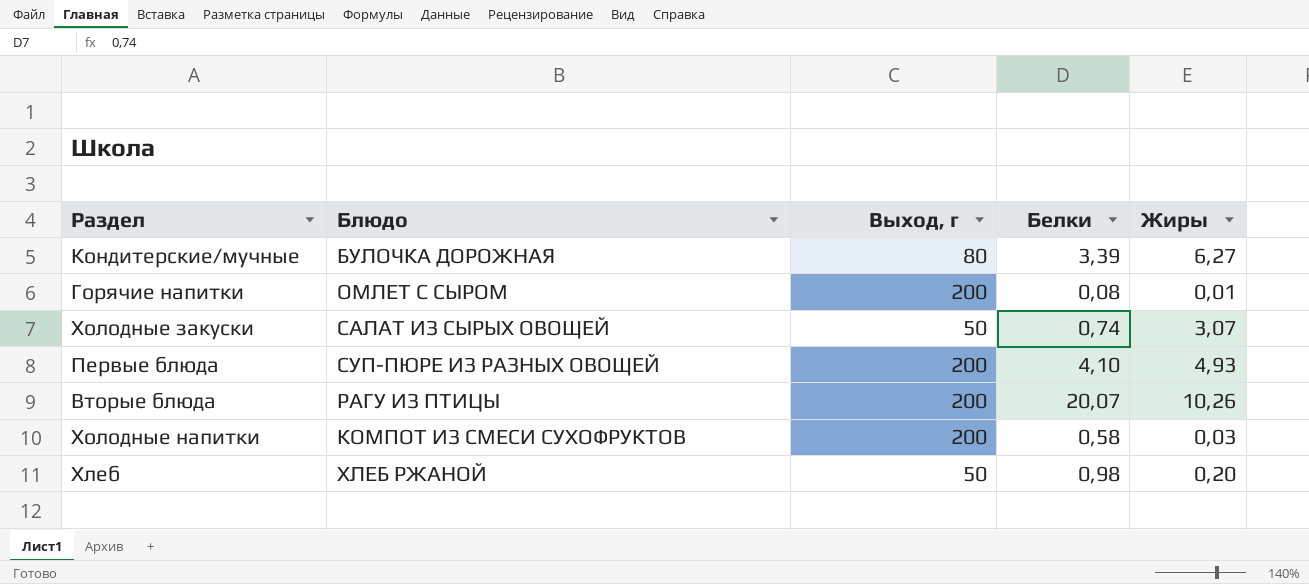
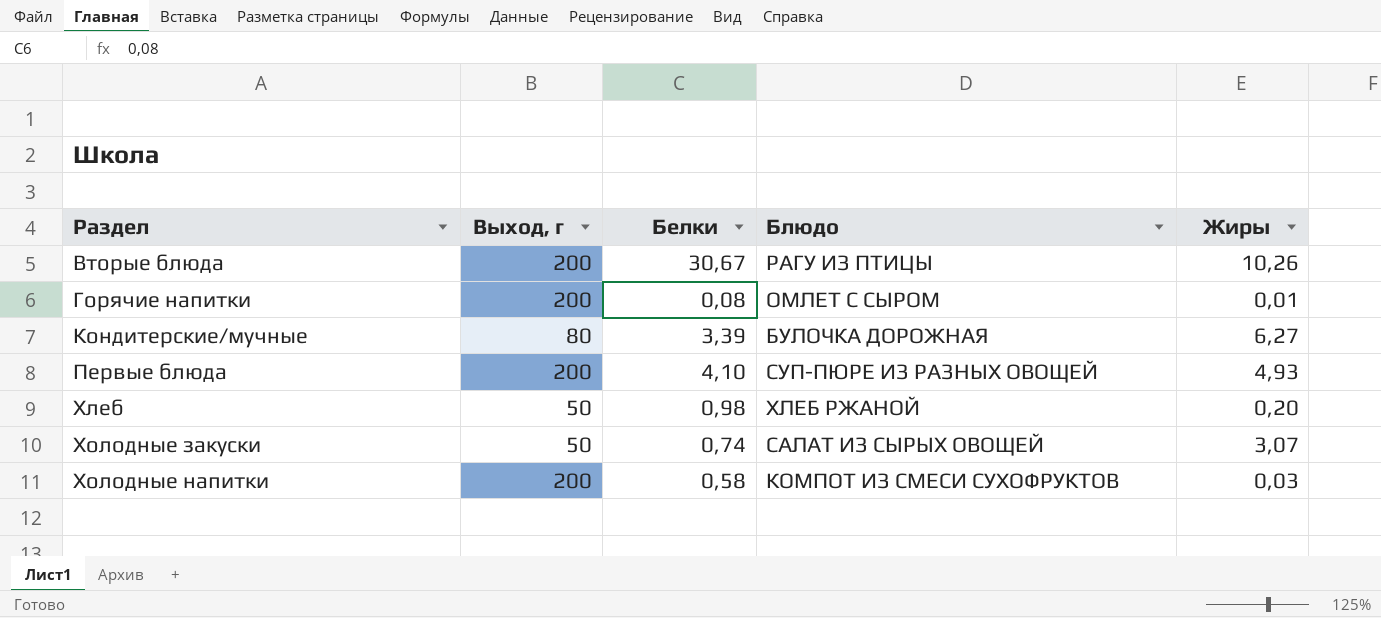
row order: none -> Раздел ascending
column Блюдо | position: 2 -> 4
Вторые блюда | Белки: 20,07 -> 30,67

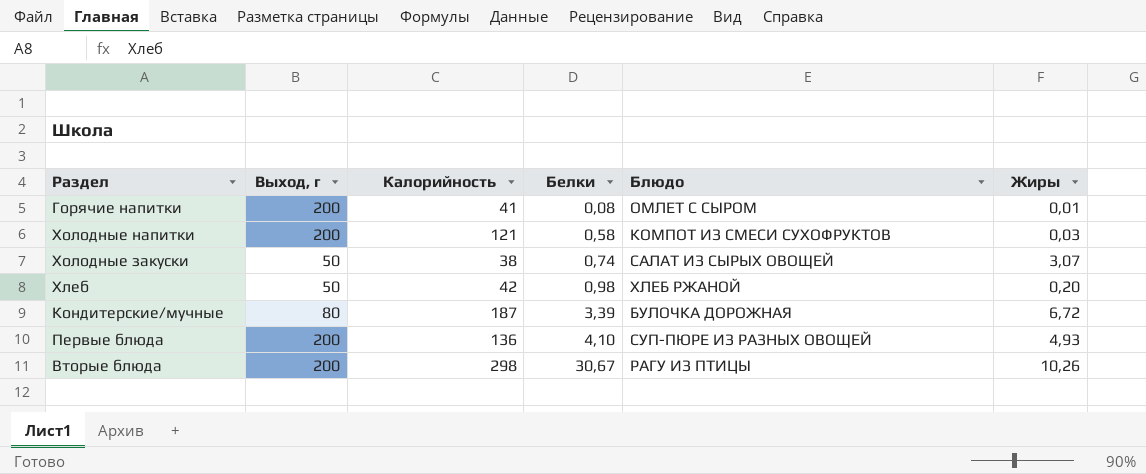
row order: Раздел ascending -> Белки ascending
column Калорийность | position: none -> 3
Кондитерские/мучные | Жиры: 6,27 -> 6,72

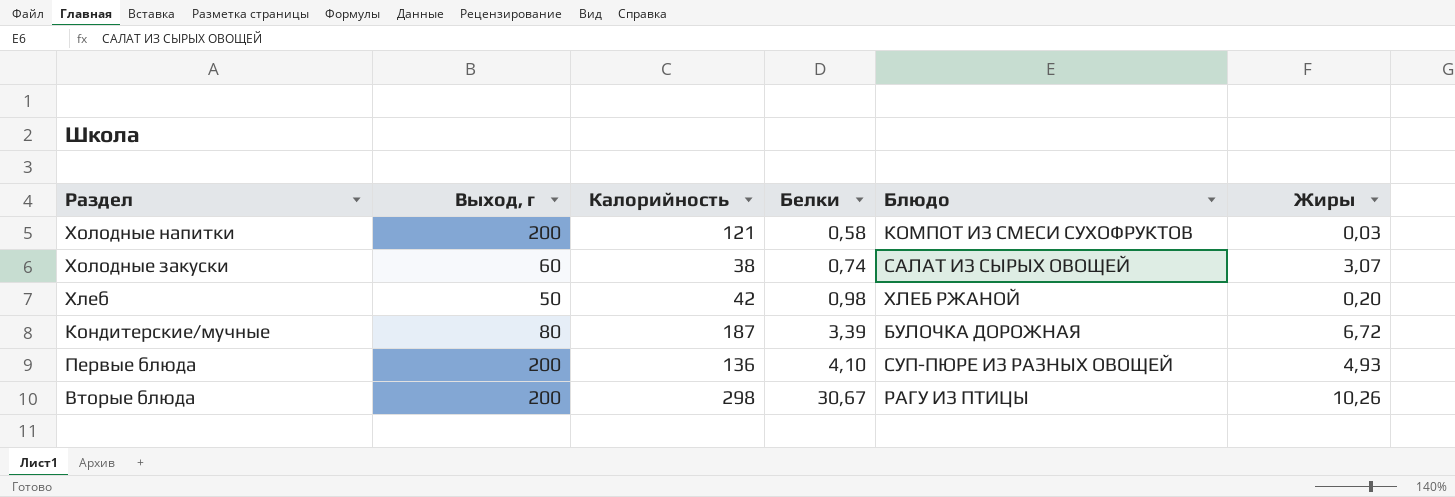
row Горячие напитки: 200 | 41 | 0,08 | ОМЛЕТ С СЫРОМ | 0,01 -> none
Холодные закуски | Выход, г: 50 -> 60

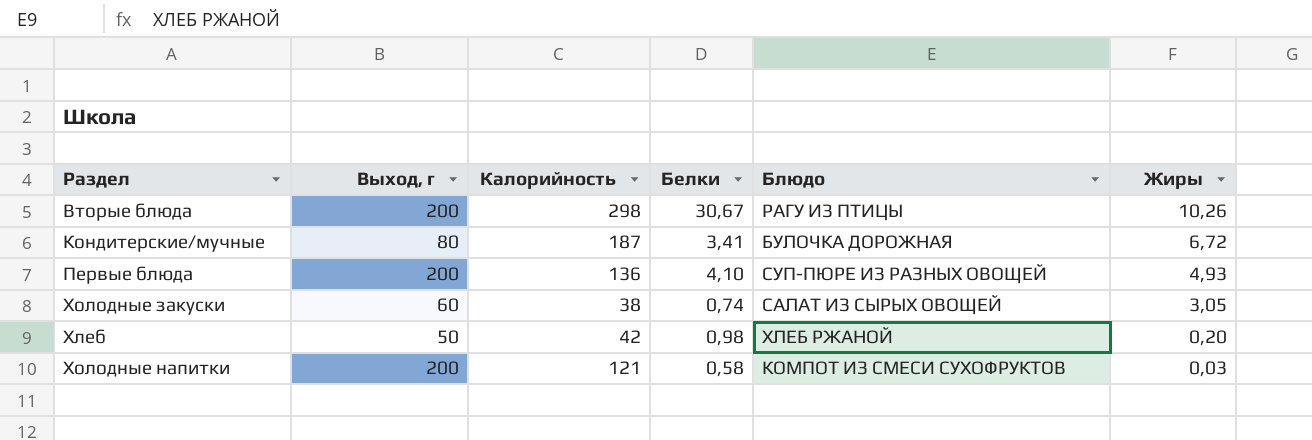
row order: Белки ascending -> Жиры descending
Кондитерские/мучные | Белки: 3,39 -> 3,41
Холодные закуски | Жиры: 3,07 -> 3,05

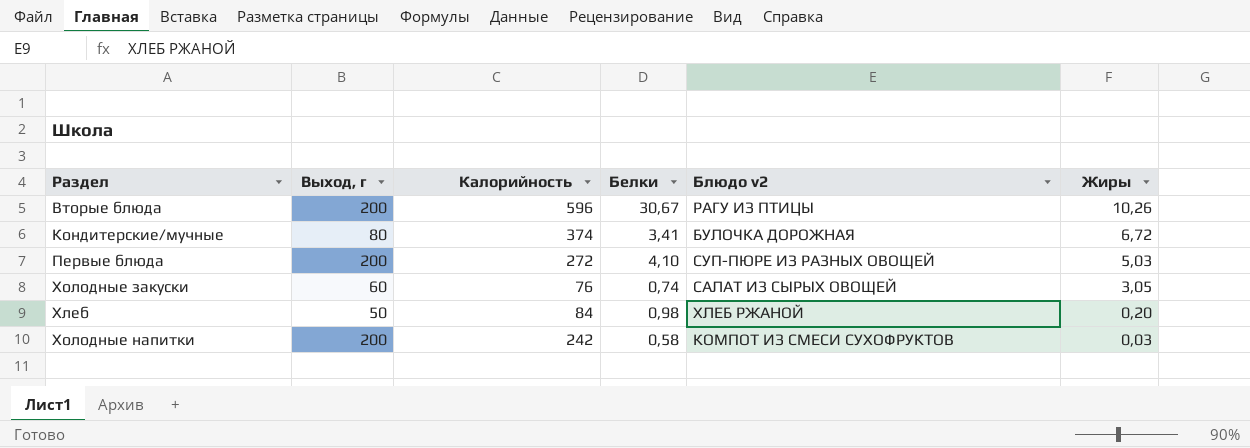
column name: Блюдо -> Блюдо v2
Вторые блюда | Калорийность: 298 -> 596
Кондитерские/мучные | Калорийность: 187 -> 374
Первые блюда | Калорийность: 136 -> 272
Первые блюда | Жиры: 4,93 -> 5,03
Холодные закуски | Калорийность: 38 -> 76
Хлеб | Калорийность: 42 -> 84
Холодные напитки | Калорийность: 121 -> 242

